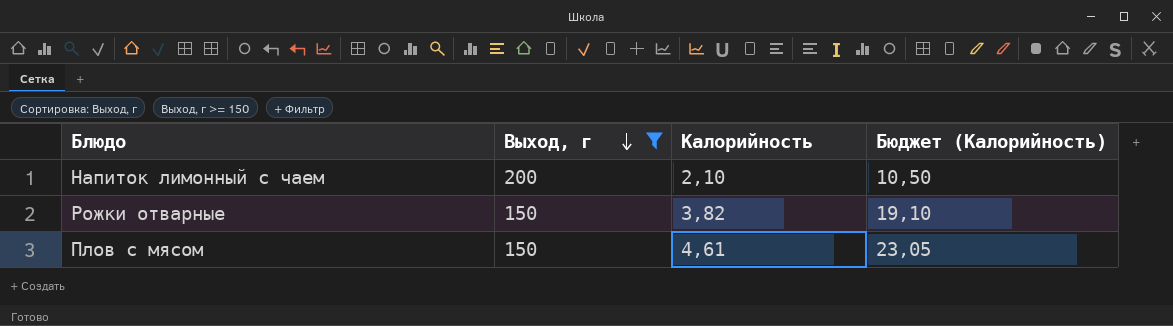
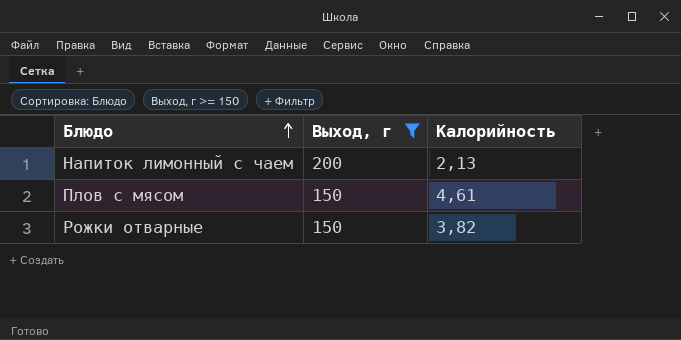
row order: Выход, г descending -> Блюдо ascending
column Бюджет (Калорийность) | formula: [Калорийность] * 5 -> none
Напиток лимонный с чаем | Калорийность: 2,10 -> 2,13

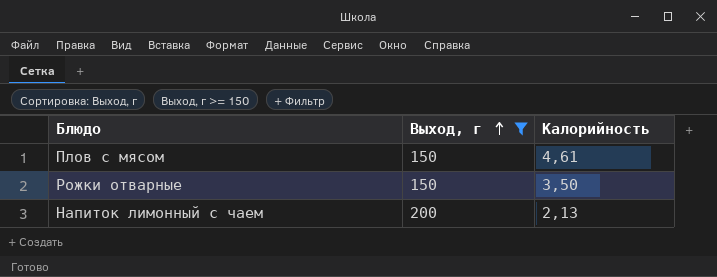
row order: Блюдо ascending -> Выход, г ascending
Рожки отварные | Калорийность: 3,82 -> 3,50

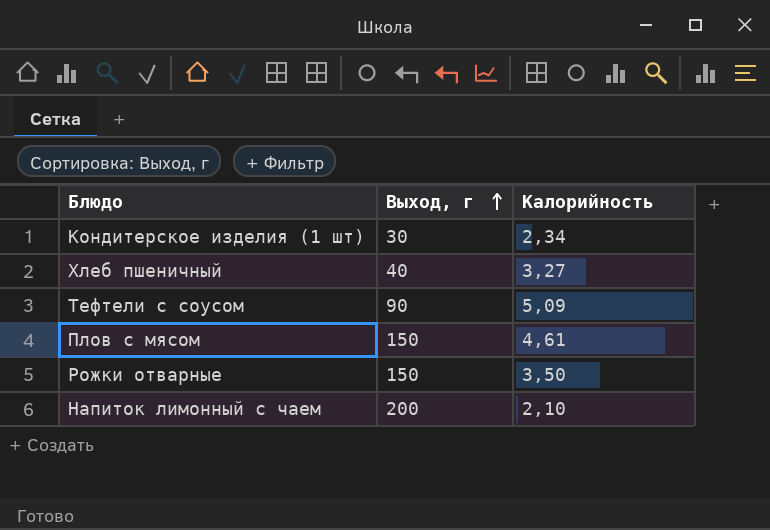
filter: Выход, г >= 150 -> none
Напиток лимонный с чаем | Калорийность: 2,13 -> 2,10

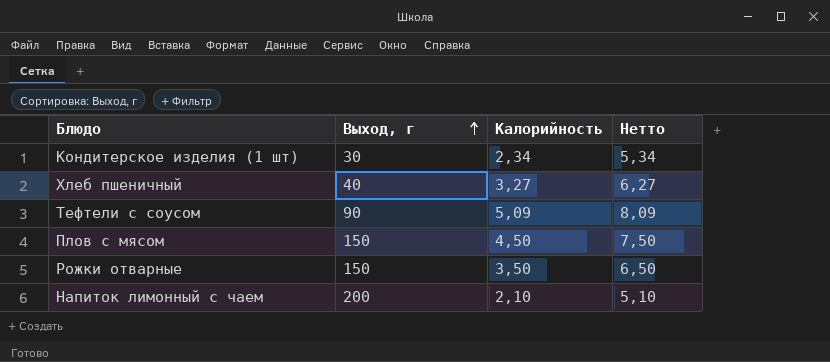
column Нетто | formula: none -> [Калорийность] + 3
Плов с мясом | Калорийность: 4,61 -> 4,50

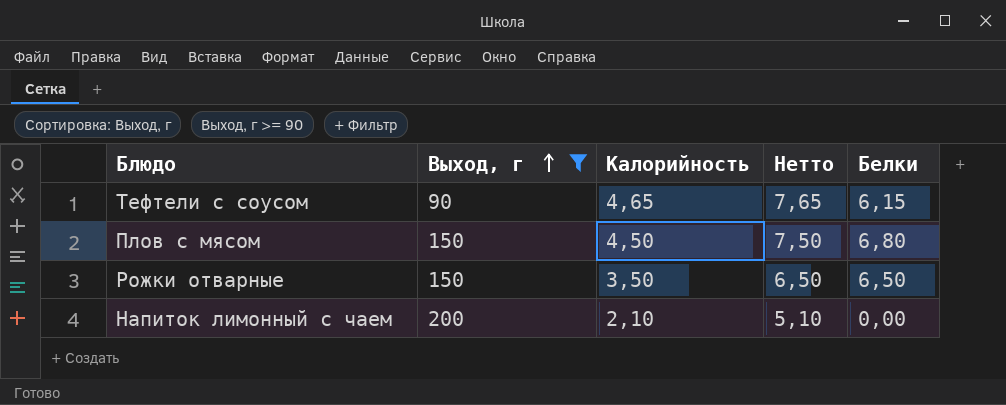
filter: none -> Выход, г >= 90
column Белки | position: none -> 5
Тефтели с соусом | Калорийность: 5,09 -> 4,65
Тефтели с соусом | Нетто: 8,09 -> 7,65

